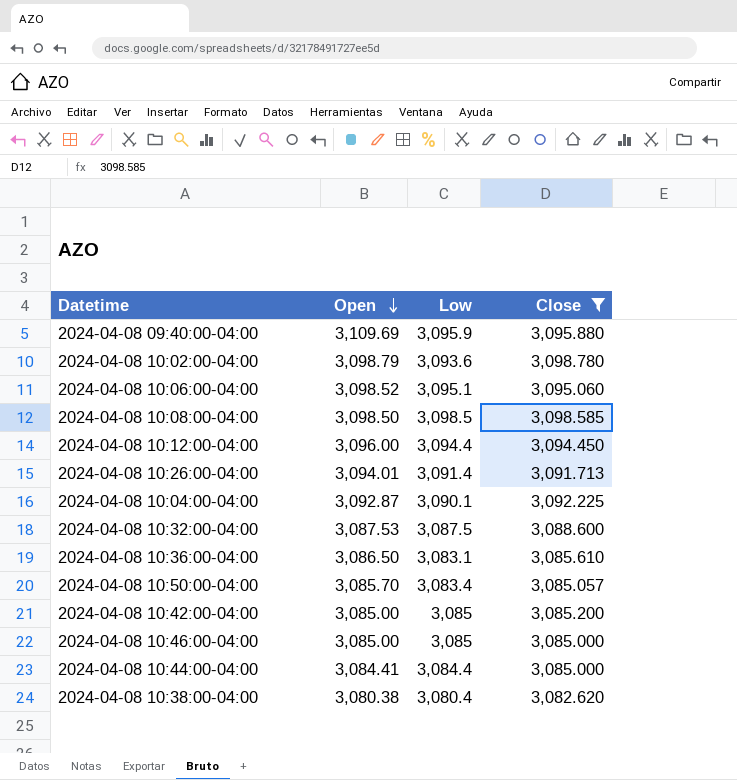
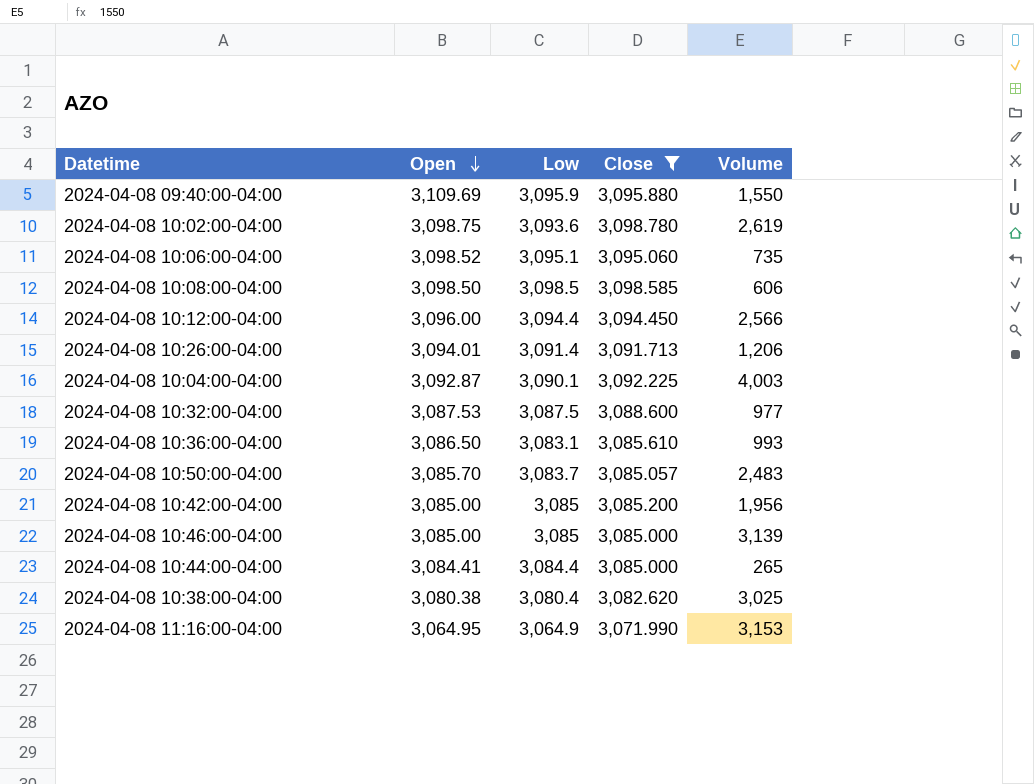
column Volume | position: none -> 5
2024-04-08 10:02:00-04:00 | Open: 3,098.79 -> 3,098.75
2024-04-08 10:50:00-04:00 | Low: 3,083.4 -> 3,083.7
row 2024-04-08 11:16:00-04:00: none -> 3,064.95 | 3,064.9 | 3,071.990 | 3,153

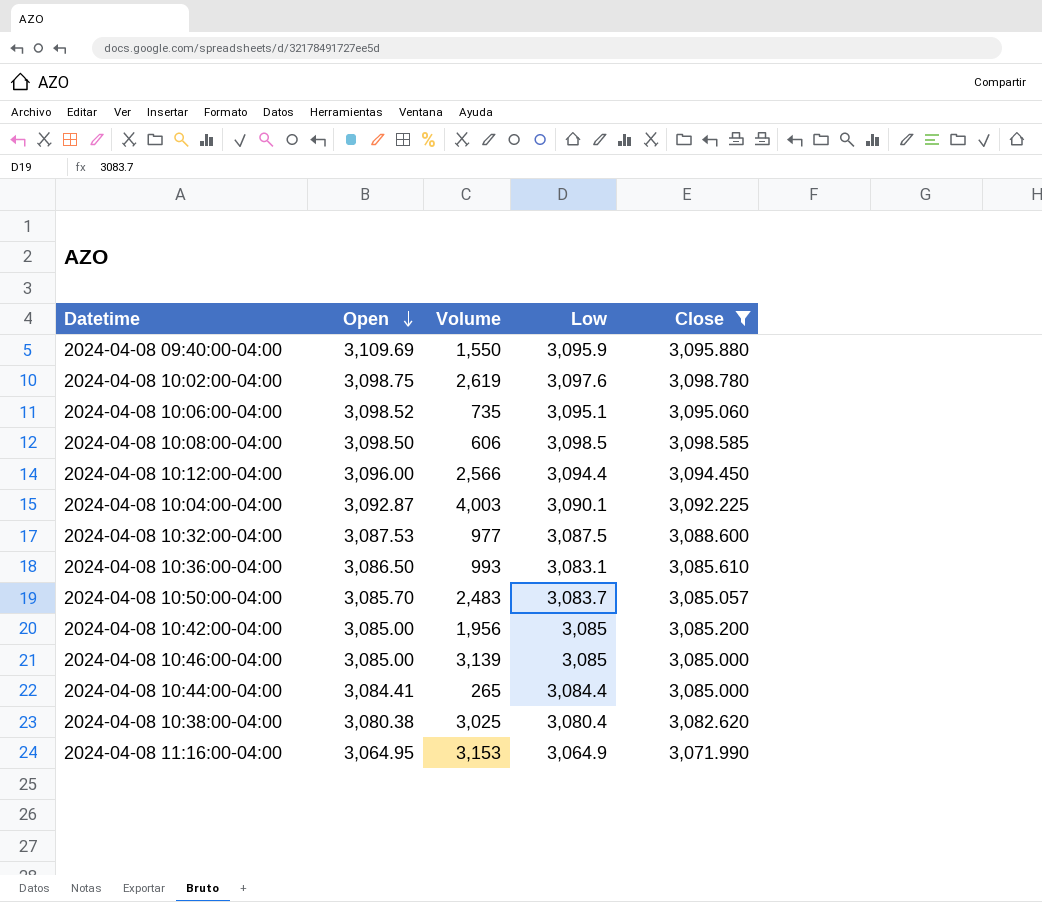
column Volume | position: 5 -> 3
row 2024-04-08 10:26:00-04:00: 3,094.01 | 3,091.4 | 3,091.713 | 1,206 -> none
2024-04-08 10:02:00-04:00 | Low: 3,093.6 -> 3,097.6

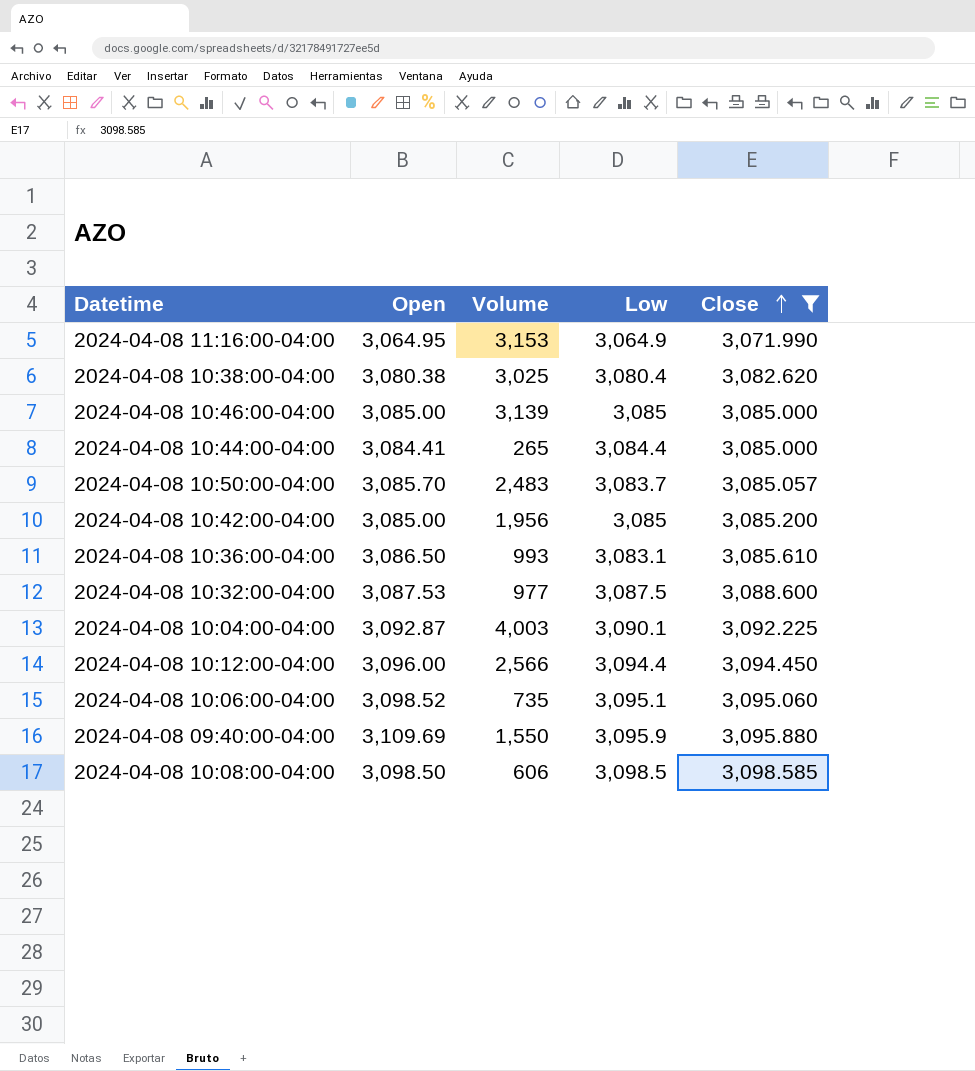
row order: Open descending -> Close ascending
row 2024-04-08 10:02:00-04:00: 3,098.75 | 2,619 | 3,097.6 | 3,098.780 -> none

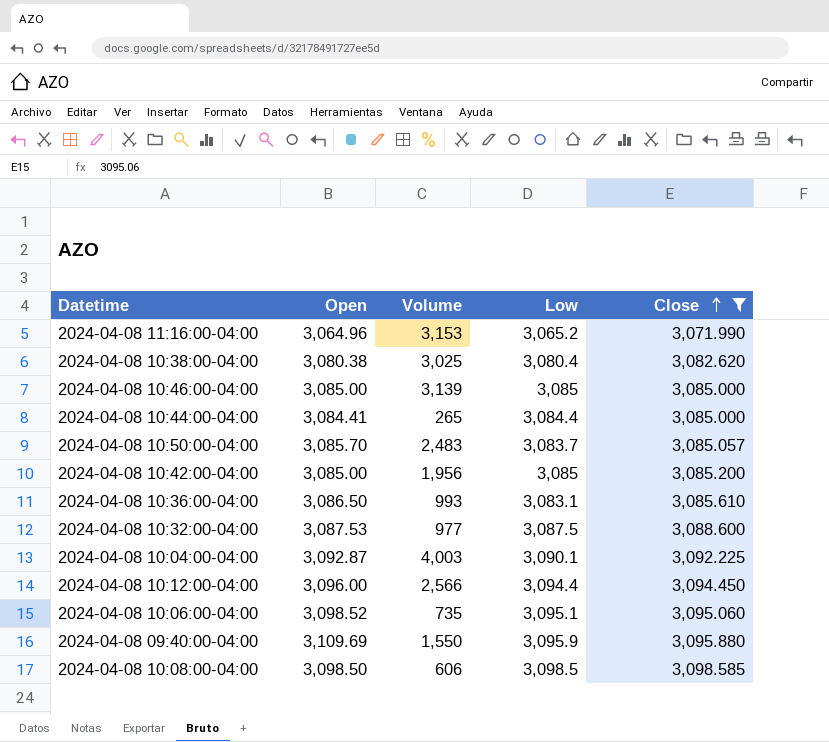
2024-04-08 11:16:00-04:00 | Open: 3,064.95 -> 3,064.96
2024-04-08 11:16:00-04:00 | Low: 3,064.9 -> 3,065.2

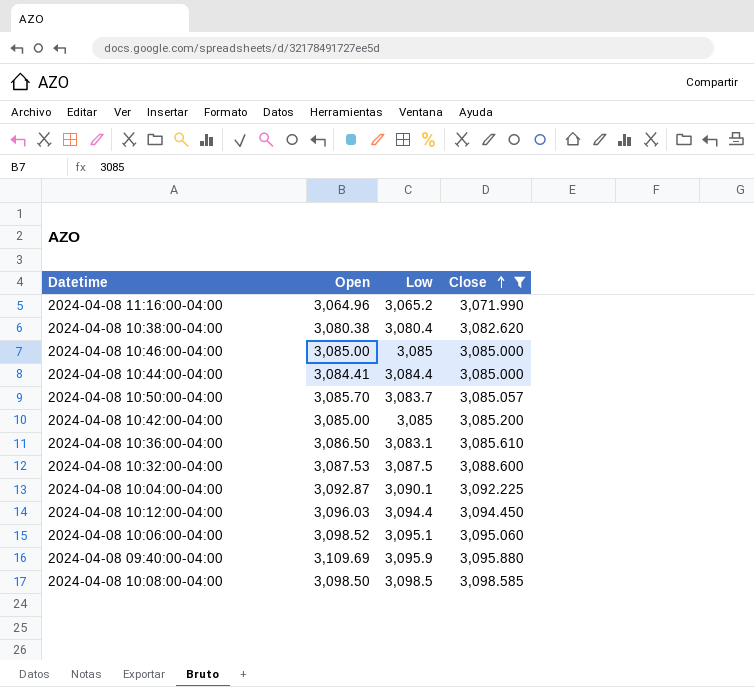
column Volume | position: 3 -> none
2024-04-08 10:12:00-04:00 | Open: 3,096.00 -> 3,096.03

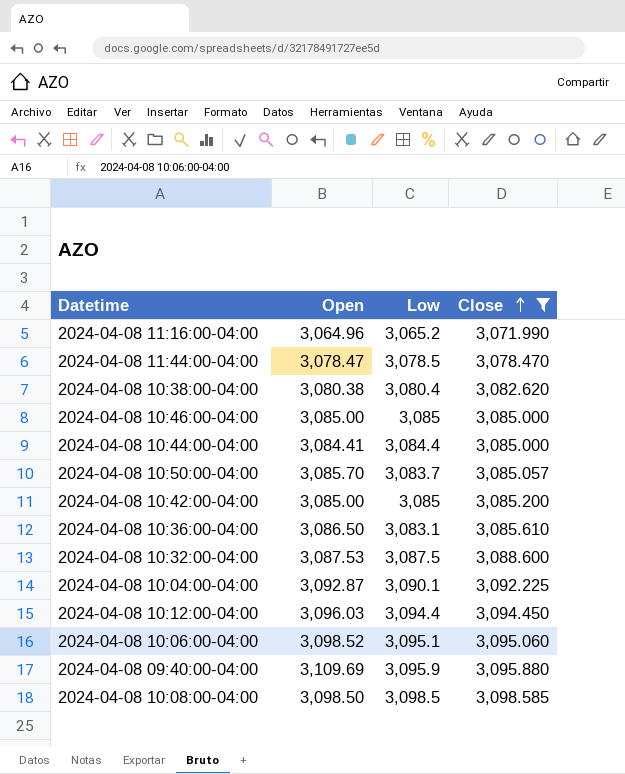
row 2024-04-08 11:44:00-04:00: none -> 3,078.47 | 3,078.5 | 3,078.470

